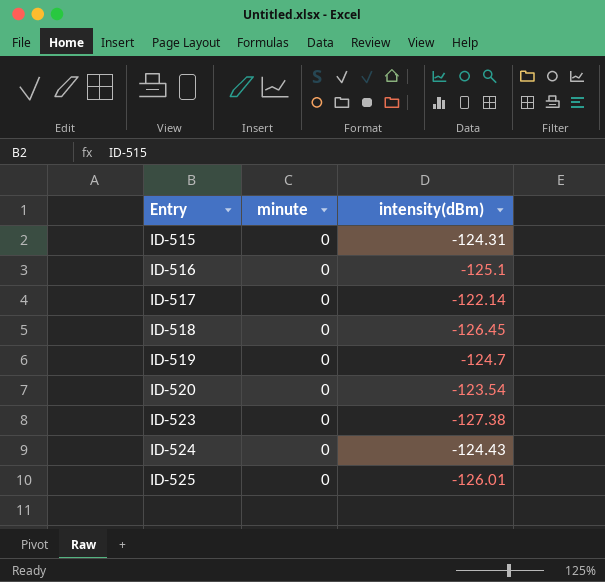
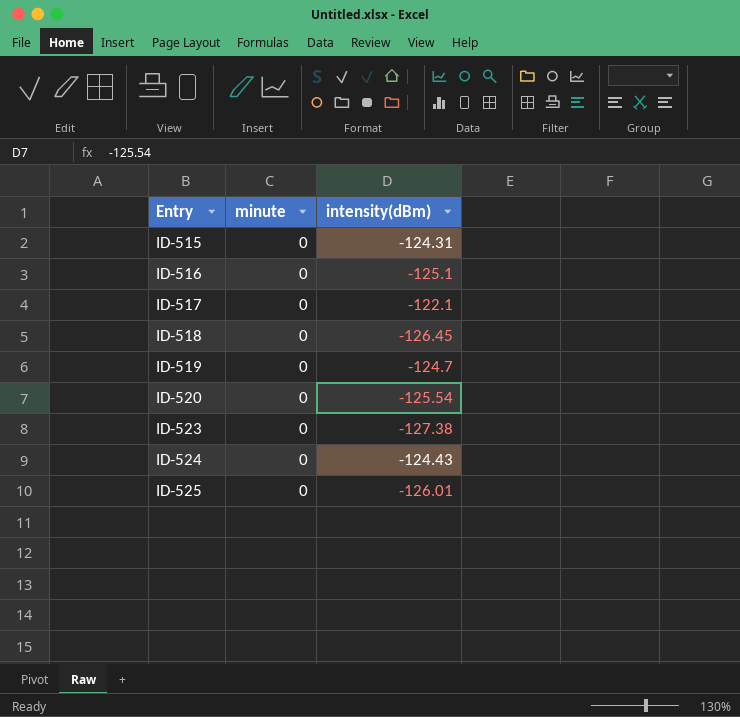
ID-517 | intensity(dBm): -122.14 -> -122.1
ID-520 | intensity(dBm): -123.54 -> -125.54

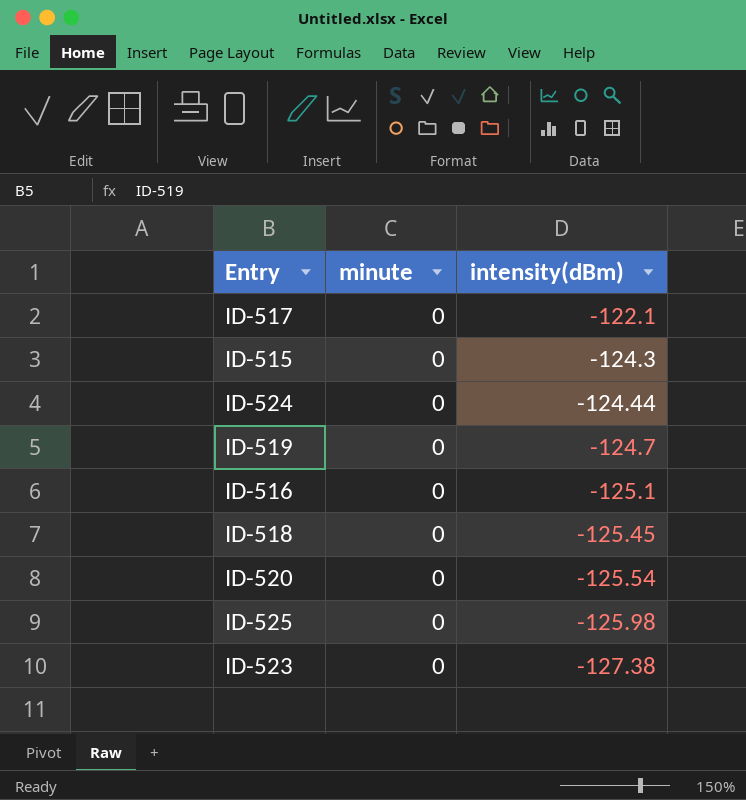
row order: Entry ascending -> intensity(dBm) descending
ID-515 | intensity(dBm): -124.31 -> -124.3
ID-524 | intensity(dBm): -124.43 -> -124.44
ID-518 | intensity(dBm): -126.45 -> -125.45
ID-525 | intensity(dBm): -126.01 -> -125.98

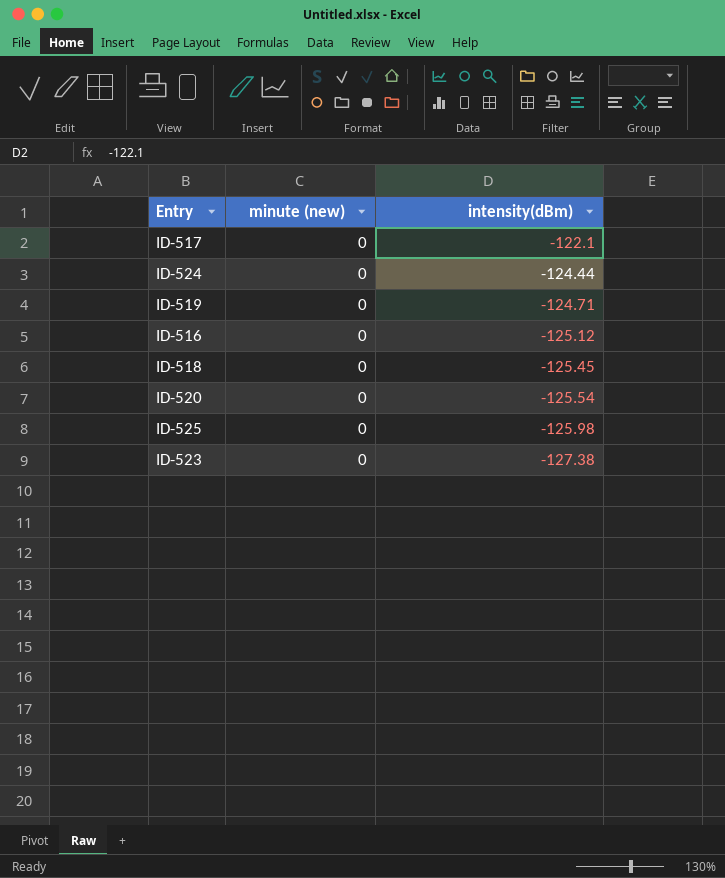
column name: minute -> minute (new)
row ID-515: 0 | -124.3 -> none
ID-519 | intensity(dBm): -124.7 -> -124.71
ID-516 | intensity(dBm): -125.1 -> -125.12

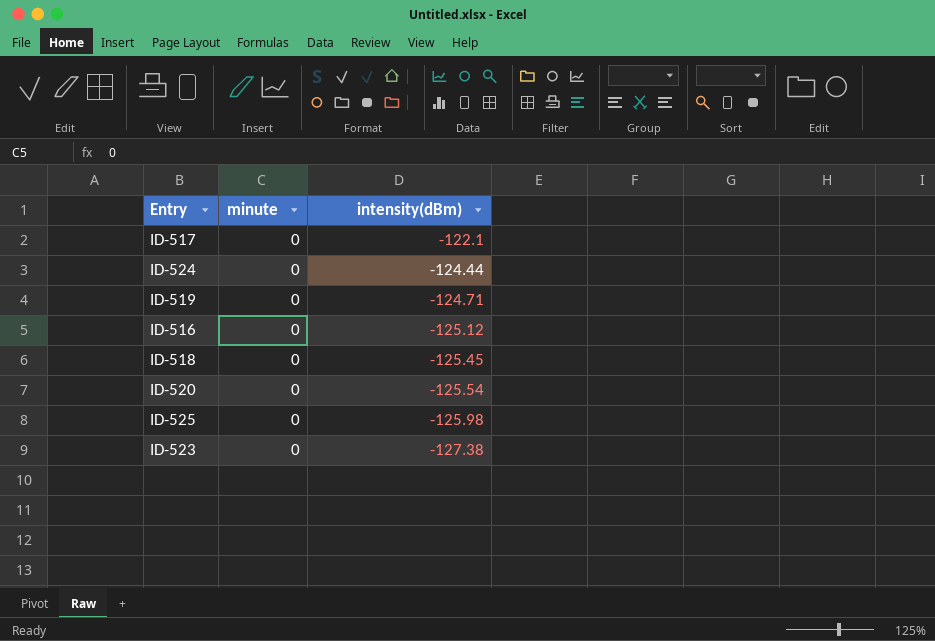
column name: minute (new) -> minute

